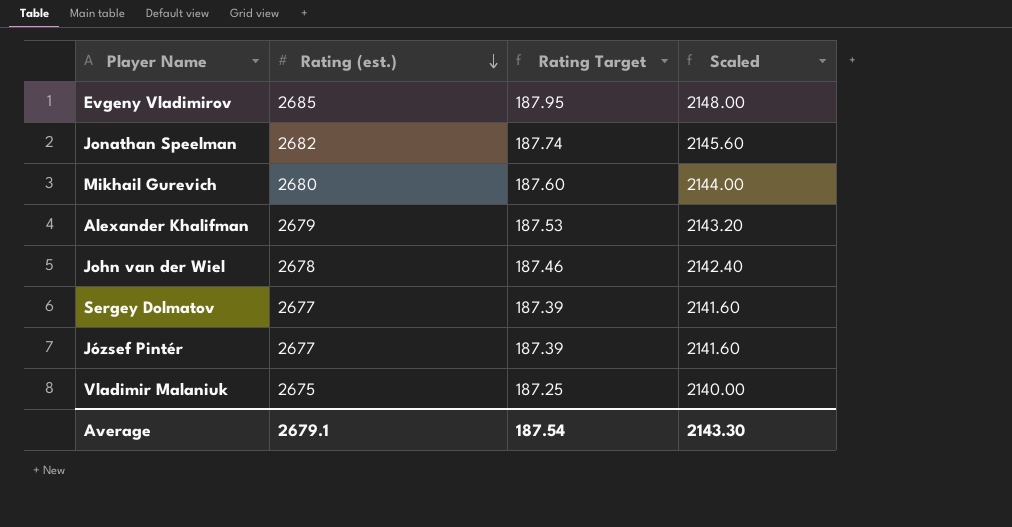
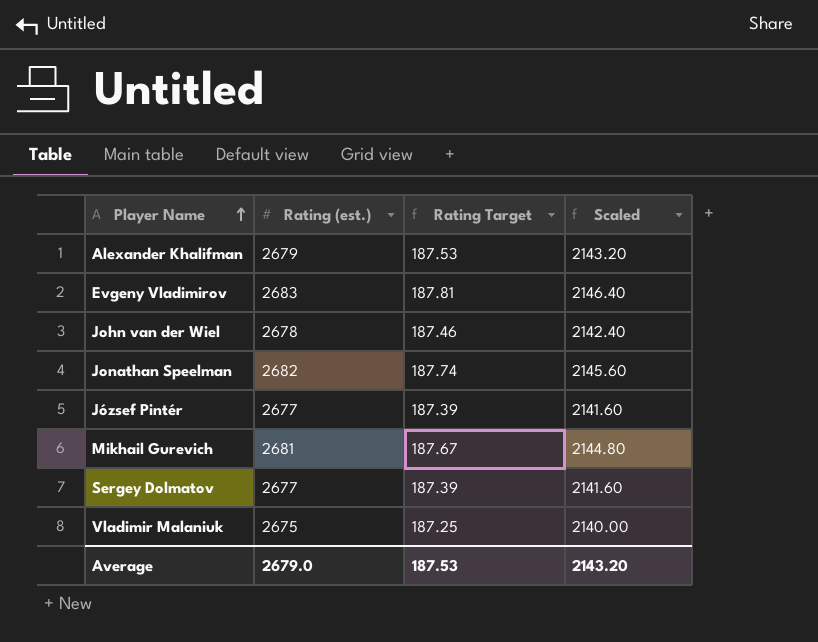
row order: Rating (est.) descending -> Player Name ascending
Evgeny Vladimirov | Rating (est.): 2685 -> 2683
Evgeny Vladimirov | Rating Target: 187.95 -> 187.81
Evgeny Vladimirov | Scaled: 2148.00 -> 2146.40
Mikhail Gurevich | Rating (est.): 2680 -> 2681
Mikhail Gurevich | Rating Target: 187.60 -> 187.67
Mikhail Gurevich | Scaled: 2144.00 -> 2144.80
Average | Rating (est.): 2679.1 -> 2679.0
Average | Rating Target: 187.54 -> 187.53
Average | Scaled: 2143.30 -> 2143.20

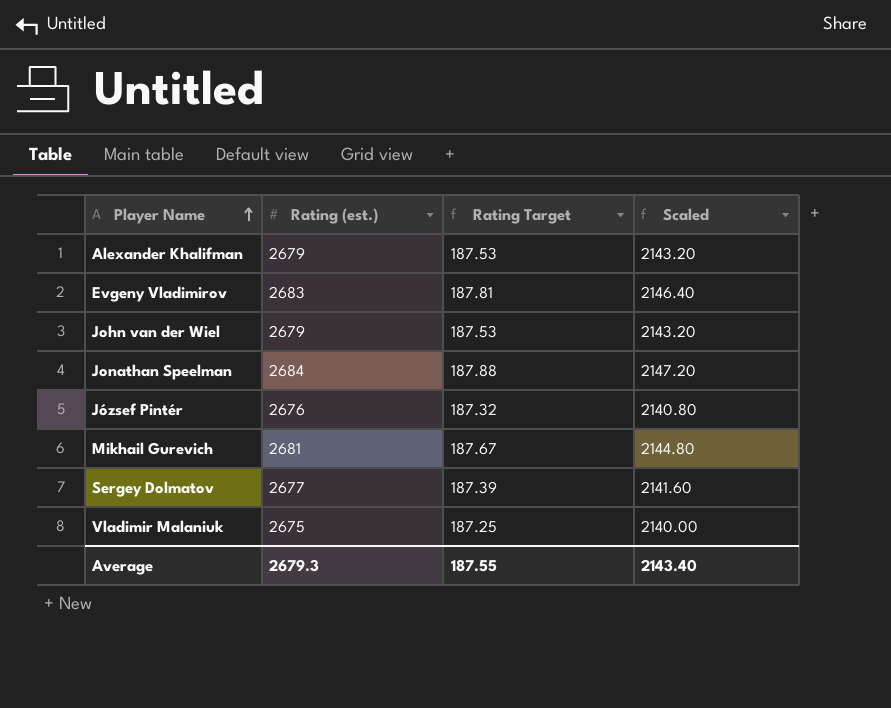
John van der Wiel | Rating (est.): 2678 -> 2679
John van der Wiel | Rating Target: 187.46 -> 187.53
John van der Wiel | Scaled: 2142.40 -> 2143.20
Jonathan Speelman | Rating (est.): 2682 -> 2684
Jonathan Speelman | Rating Target: 187.74 -> 187.88
Jonathan Speelman | Scaled: 2145.60 -> 2147.20
József Pintér | Rating (est.): 2677 -> 2676
József Pintér | Rating Target: 187.39 -> 187.32
József Pintér | Scaled: 2141.60 -> 2140.80
Average | Rating (est.): 2679.0 -> 2679.3
Average | Rating Target: 187.53 -> 187.55
Average | Scaled: 2143.20 -> 2143.40

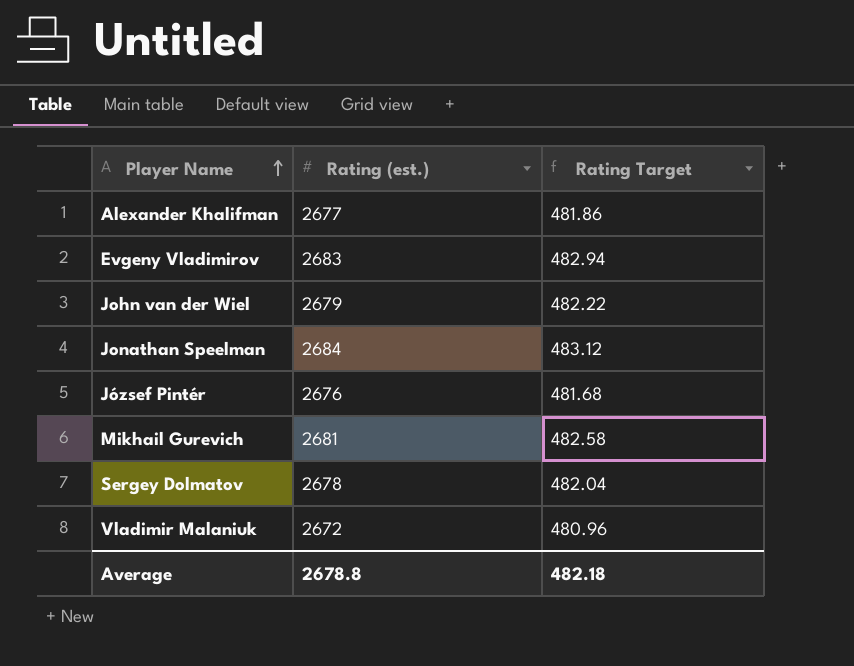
column Scaled | formula: [Rating (est.)] * 0.8 -> none
column Rating Target | formula: [Rating (est.)] * 0.07 -> [Rating (est.)] * 0.18
Alexander Khalifman | Rating (est.): 2679 -> 2677
Sergey Dolmatov | Rating (est.): 2677 -> 2678
Vladimir Malaniuk | Rating (est.): 2675 -> 2672
Average | Rating (est.): 2679.3 -> 2678.8
Average | Rating Target: 187.55 -> 482.18

